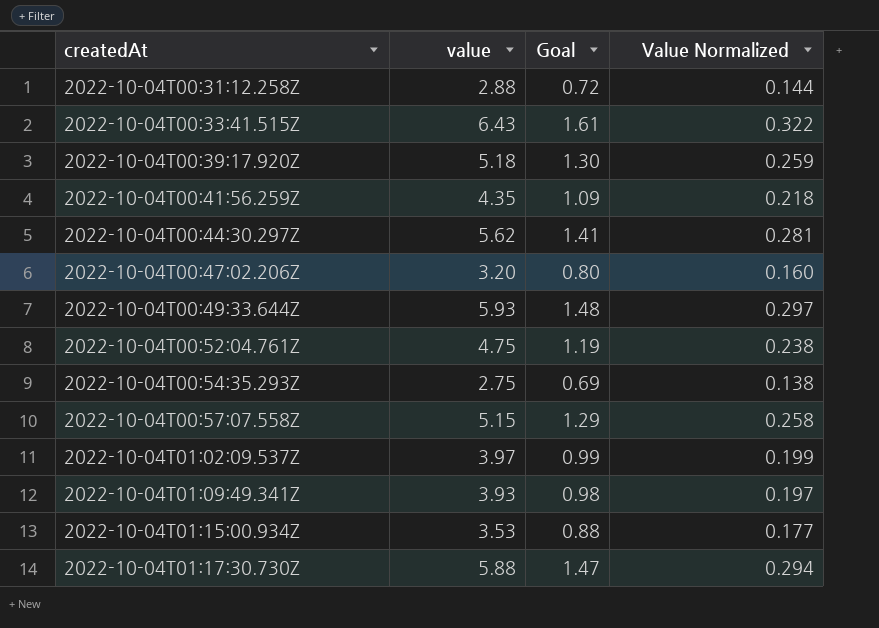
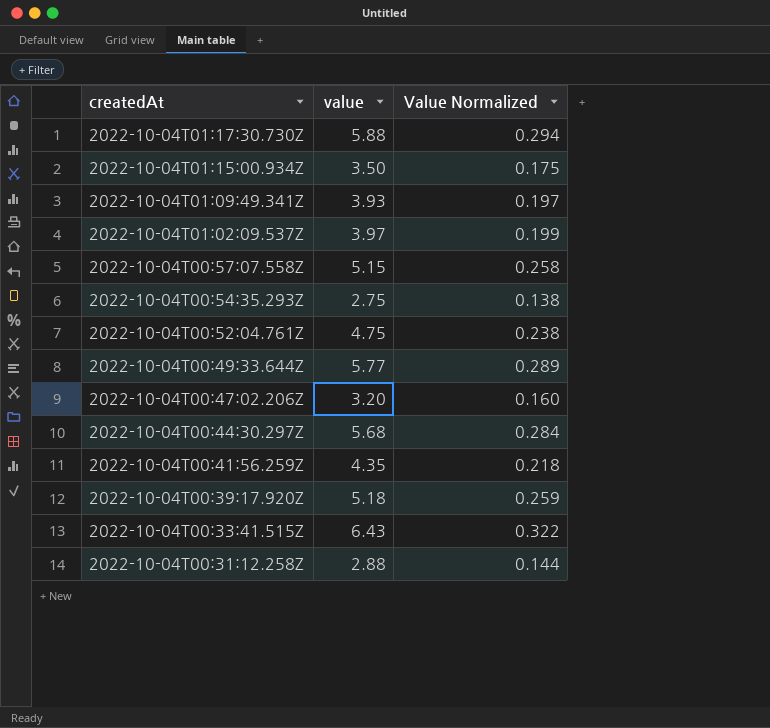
row order: createdAt ascending -> createdAt descending
column Goal | formula: [value] * 0.25 -> none
2022-10-04T01:15:00.934Z | value: 3.53 -> 3.50
2022-10-04T01:15:00.934Z | Value Normalized: 0.177 -> 0.175
2022-10-04T00:49:33.644Z | value: 5.93 -> 5.77
2022-10-04T00:49:33.644Z | Value Normalized: 0.297 -> 0.289
2022-10-04T00:44:30.297Z | value: 5.62 -> 5.68
2022-10-04T00:44:30.297Z | Value Normalized: 0.281 -> 0.284

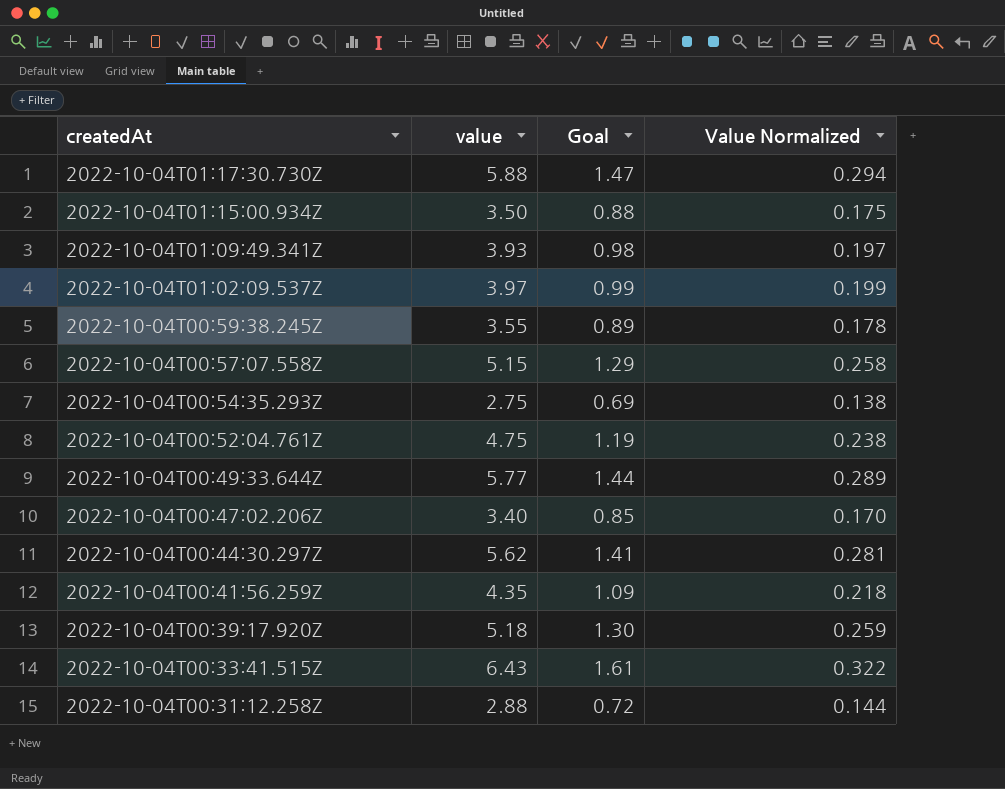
column Goal | formula: none -> [value] * 0.25
row 2022-10-04T00:59:38.245Z: none -> 3.55 | 0.89 | 0.178
2022-10-04T00:47:02.206Z | value: 3.20 -> 3.40
2022-10-04T00:47:02.206Z | Value Normalized: 0.160 -> 0.170
2022-10-04T00:44:30.297Z | value: 5.68 -> 5.62
2022-10-04T00:44:30.297Z | Value Normalized: 0.284 -> 0.281

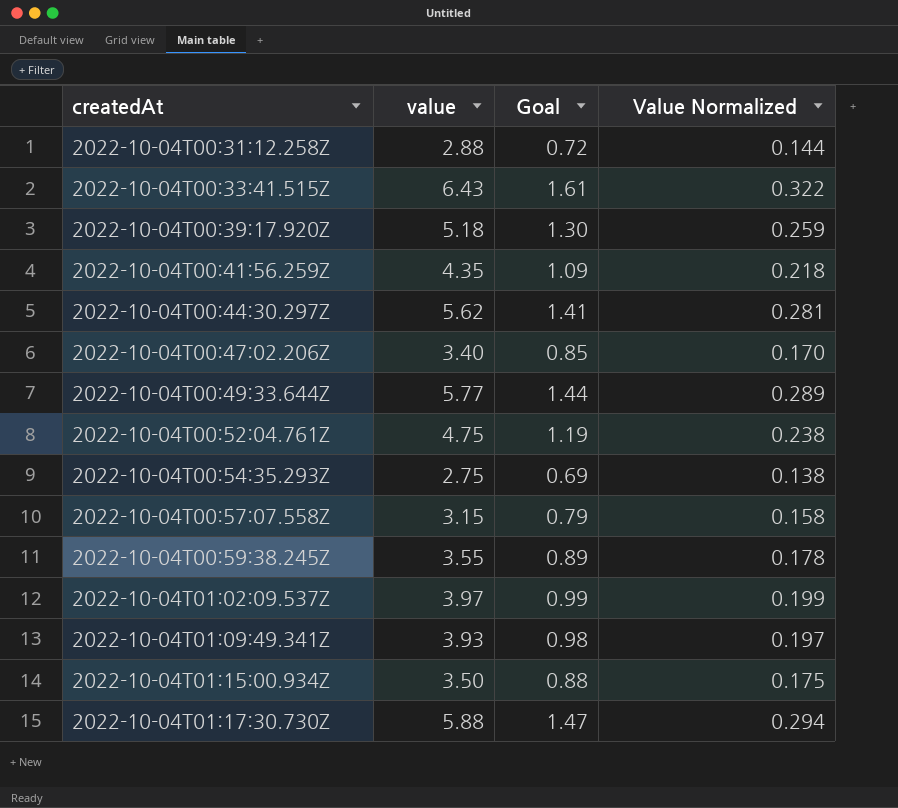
row order: createdAt descending -> createdAt ascending
2022-10-04T00:57:07.558Z | value: 5.15 -> 3.15
2022-10-04T00:57:07.558Z | Goal: 1.29 -> 0.79
2022-10-04T00:57:07.558Z | Value Normalized: 0.258 -> 0.158

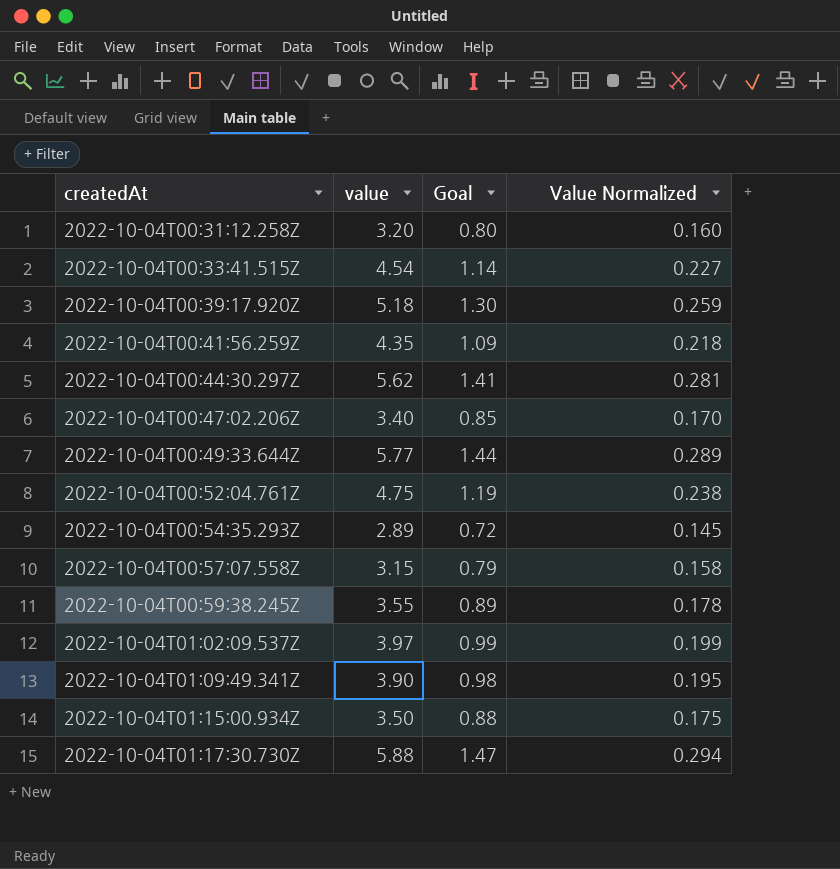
2022-10-04T00:31:12.258Z | value: 2.88 -> 3.20
2022-10-04T00:31:12.258Z | Goal: 0.72 -> 0.80
2022-10-04T00:31:12.258Z | Value Normalized: 0.144 -> 0.160
2022-10-04T00:33:41.515Z | value: 6.43 -> 4.54
2022-10-04T00:33:41.515Z | Goal: 1.61 -> 1.14
2022-10-04T00:33:41.515Z | Value Normalized: 0.322 -> 0.227
2022-10-04T00:54:35.293Z | value: 2.75 -> 2.89
2022-10-04T00:54:35.293Z | Goal: 0.69 -> 0.72
2022-10-04T00:54:35.293Z | Value Normalized: 0.138 -> 0.145
2022-10-04T01:09:49.341Z | value: 3.93 -> 3.90
2022-10-04T01:09:49.341Z | Value Normalized: 0.197 -> 0.195

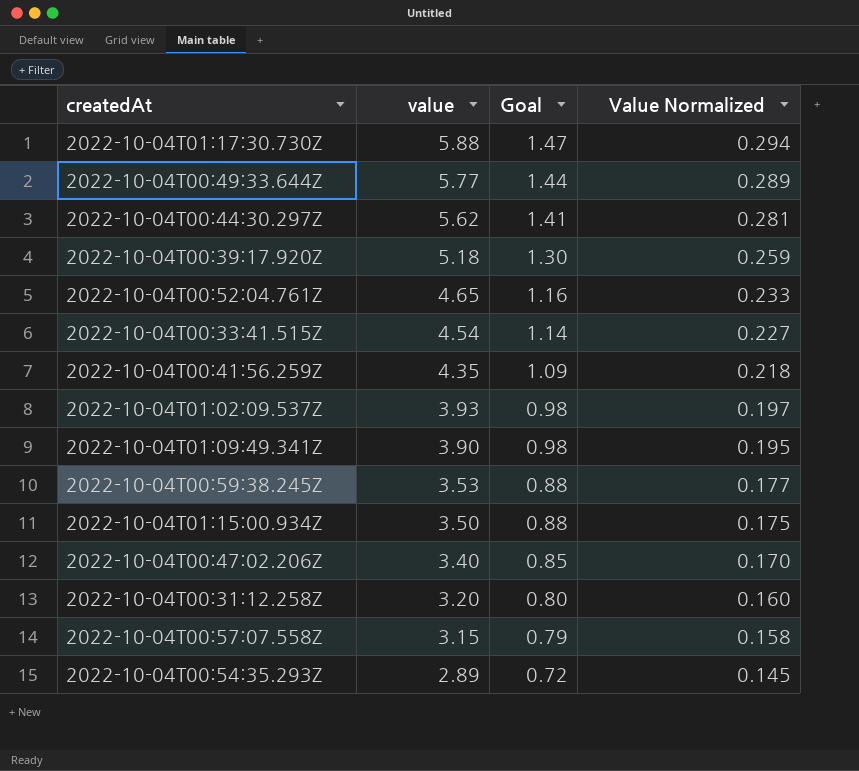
row order: createdAt ascending -> value descending
2022-10-04T00:52:04.761Z | value: 4.75 -> 4.65
2022-10-04T00:52:04.761Z | Goal: 1.19 -> 1.16
2022-10-04T00:52:04.761Z | Value Normalized: 0.238 -> 0.233
2022-10-04T01:02:09.537Z | value: 3.97 -> 3.93
2022-10-04T01:02:09.537Z | Goal: 0.99 -> 0.98
2022-10-04T01:02:09.537Z | Value Normalized: 0.199 -> 0.197
2022-10-04T00:59:38.245Z | value: 3.55 -> 3.53
2022-10-04T00:59:38.245Z | Goal: 0.89 -> 0.88
2022-10-04T00:59:38.245Z | Value Normalized: 0.178 -> 0.177

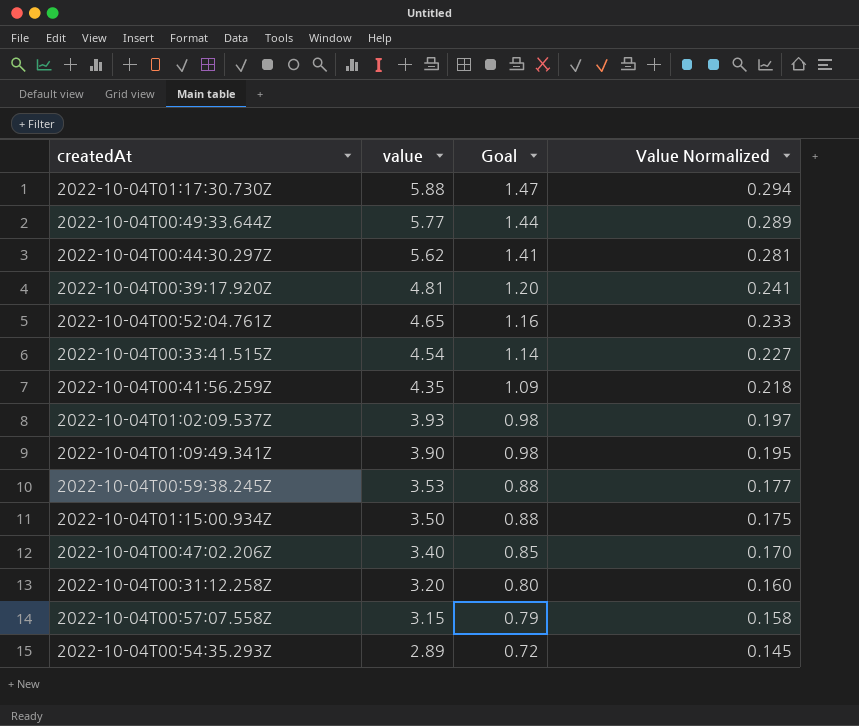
2022-10-04T00:39:17.920Z | value: 5.18 -> 4.81
2022-10-04T00:39:17.920Z | Goal: 1.30 -> 1.20
2022-10-04T00:39:17.920Z | Value Normalized: 0.259 -> 0.241

